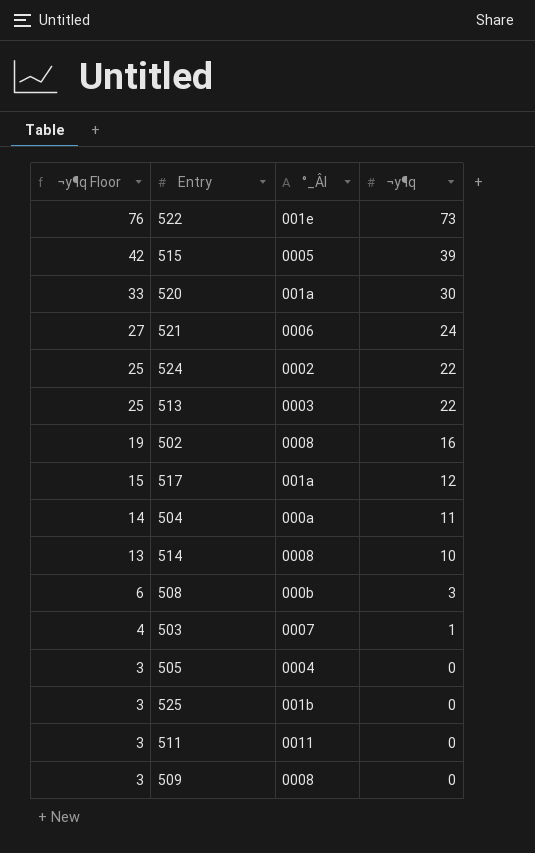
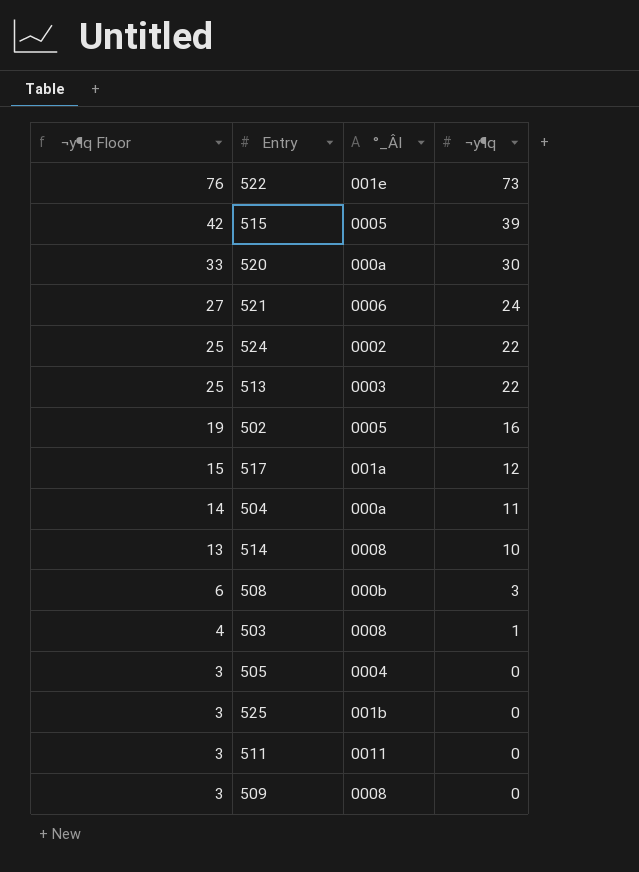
520 | °_ÂI: 001a -> 000a
502 | °_ÂI: 0008 -> 0005
503 | °_ÂI: 0007 -> 0008

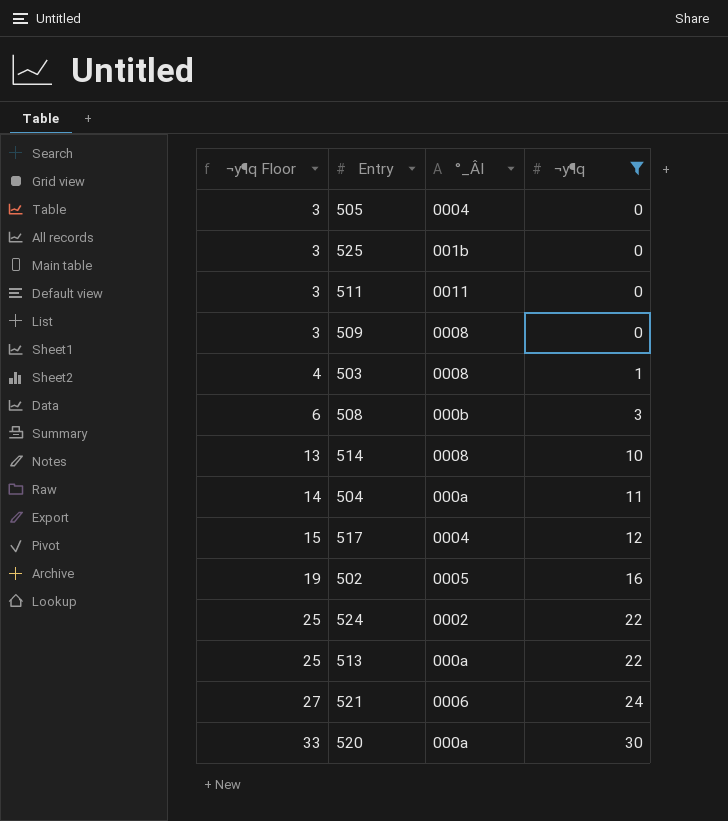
filter: none -> ¬y¶q <= 30
row order: ¬y¶q Floor descending -> ¬y¶q Floor ascending
517 | °_ÂI: 001a -> 0004
513 | °_ÂI: 0003 -> 000a

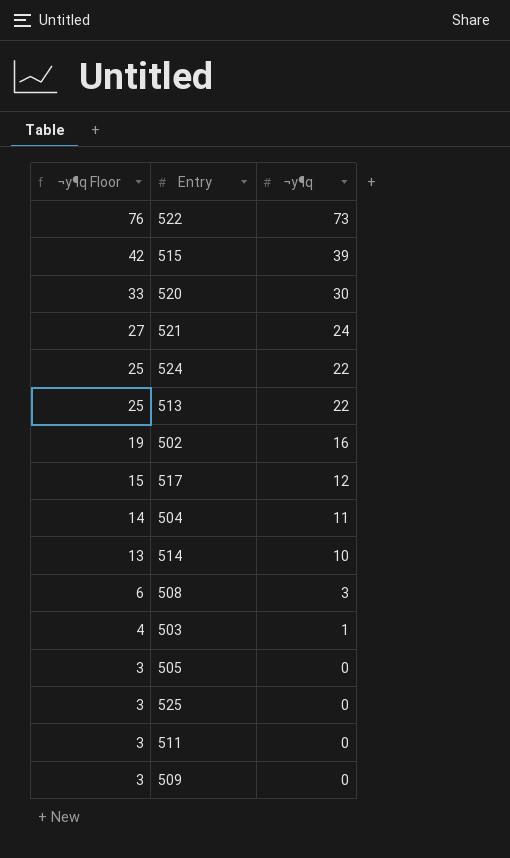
filter: ¬y¶q <= 30 -> none
row order: ¬y¶q Floor ascending -> ¬y¶q Floor descending
column °_ÂI | position: 3 -> none

